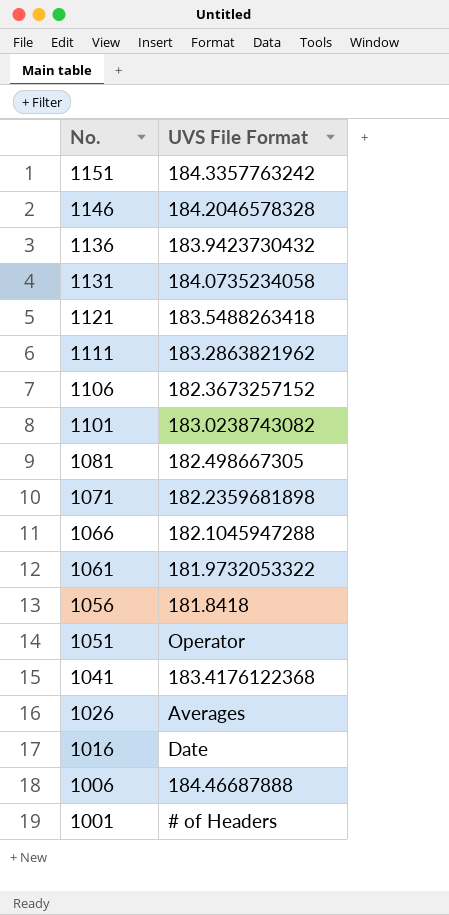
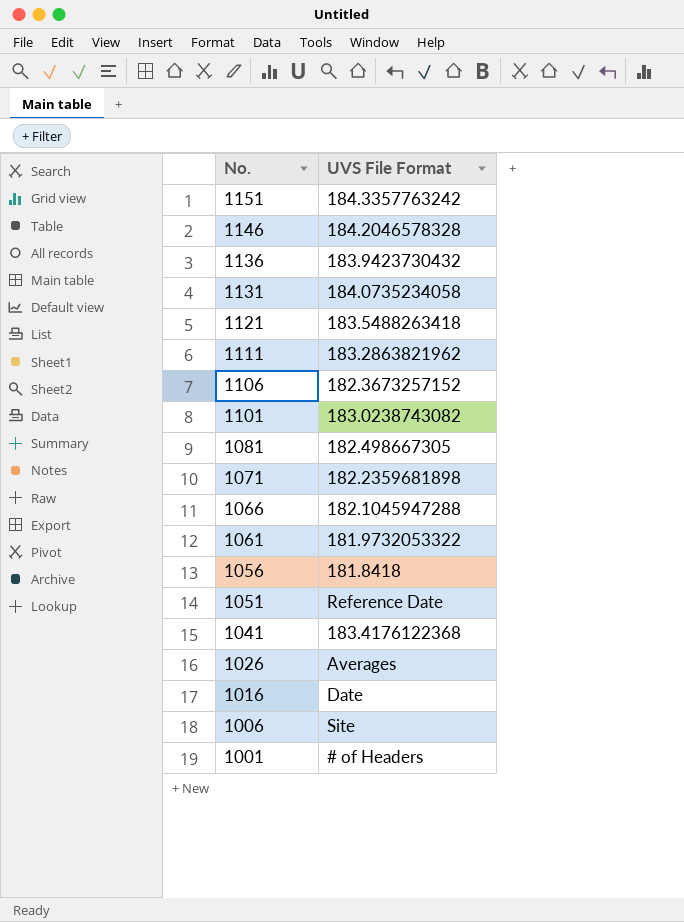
1051 | UVS File Format: Operator -> Reference Date
1006 | UVS File Format: 184.46687888 -> Site

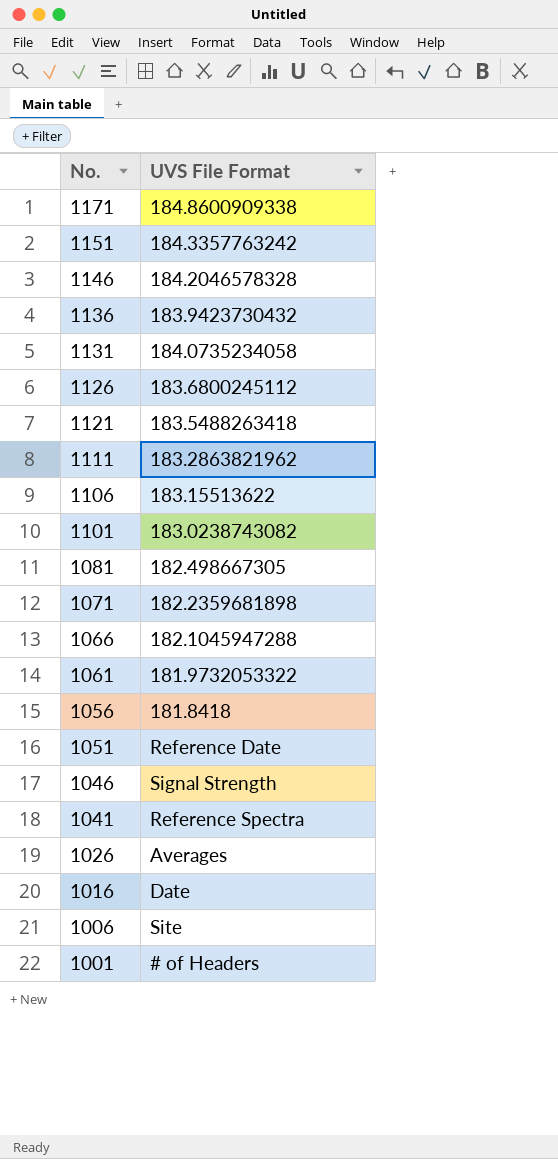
row 1171: none -> 184.8600909338
row 1126: none -> 183.6800245112
1106 | UVS File Format: 182.3673257152 -> 183.15513622
row 1046: none -> Signal Strength
1041 | UVS File Format: 183.4176122368 -> Reference Spectra

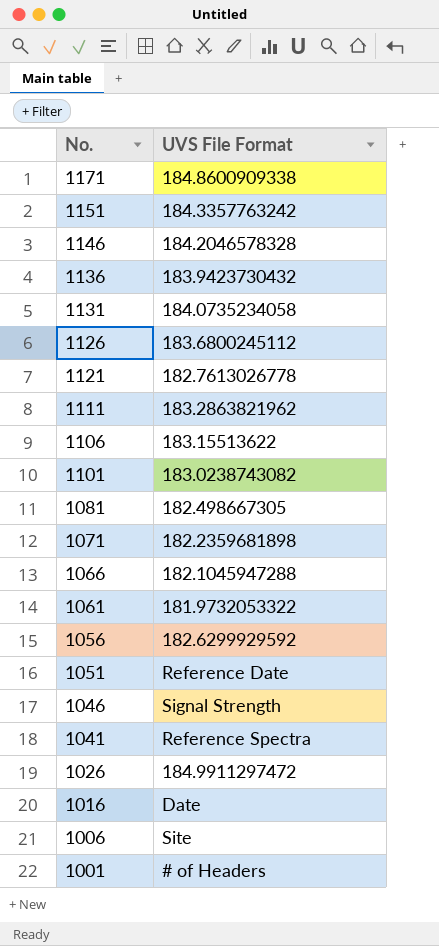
1121 | UVS File Format: 183.5488263418 -> 182.7613026778
1056 | UVS File Format: 181.8418 -> 182.6299929592
1026 | UVS File Format: Averages -> 184.9911297472

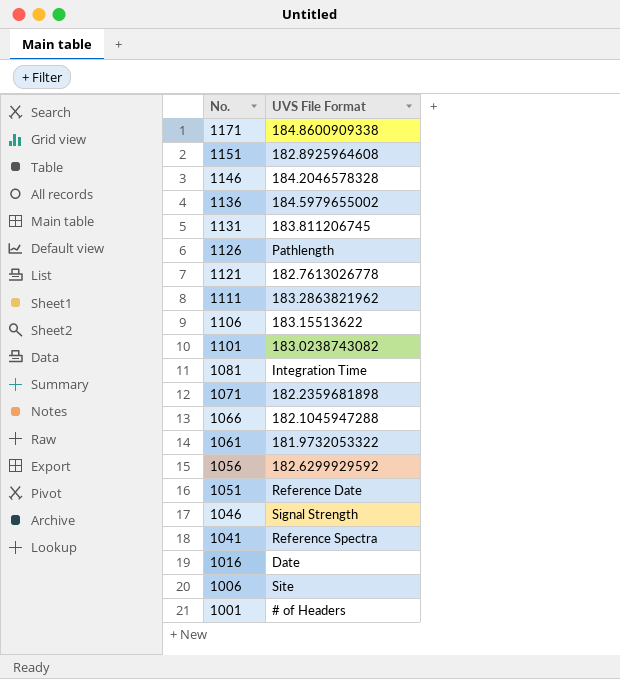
row 1026: 184.9911297472 -> none
1151 | UVS File Format: 184.3357763242 -> 182.8925964608
1136 | UVS File Format: 183.9423730432 -> 184.5979655002
1131 | UVS File Format: 184.0735234058 -> 183.811206745
1126 | UVS File Format: 183.6800245112 -> Pathlength
1081 | UVS File Format: 182.498667305 -> Integration Time

